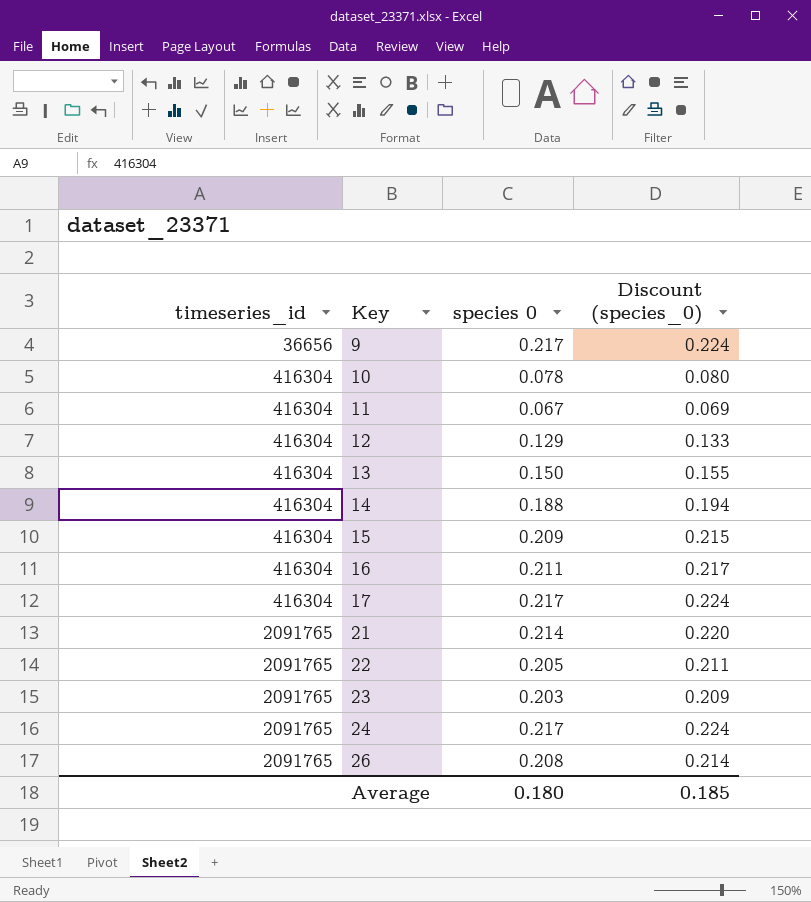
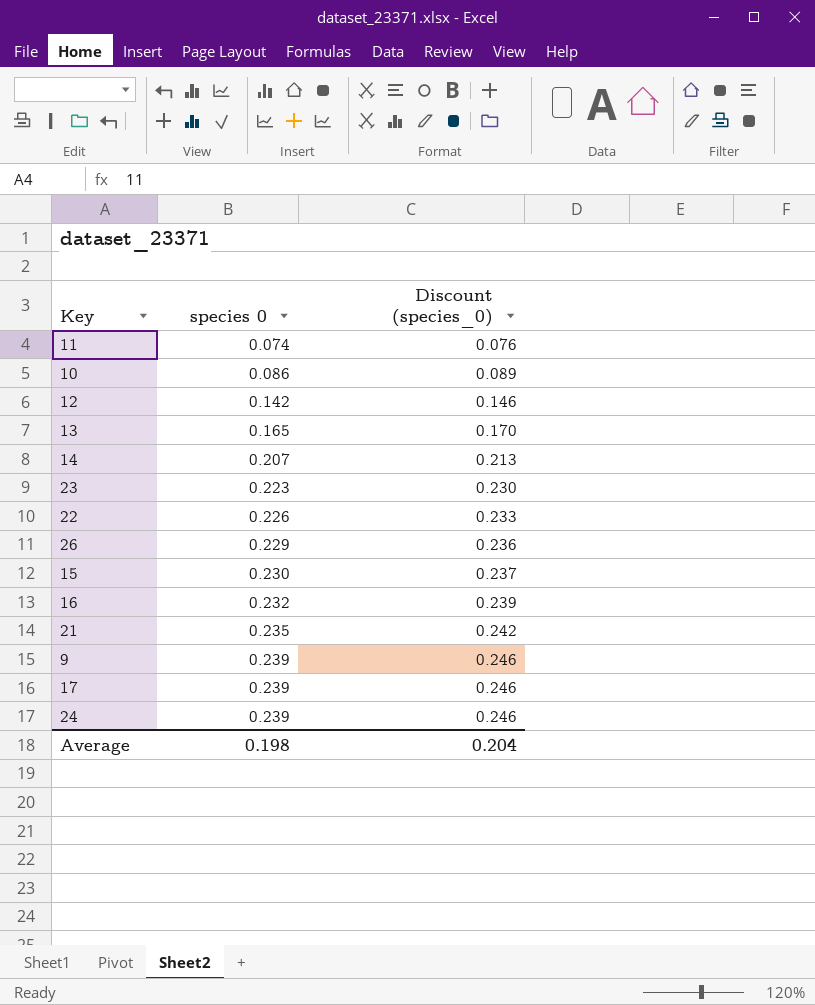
row order: timeseries_id ascending -> species 0 ascending
column timeseries_id | position: 1 -> none
11 | species 0: 0.067 -> 0.074
11 | Discount (species_0): 0.069 -> 0.076
10 | species 0: 0.078 -> 0.086
10 | Discount (species_0): 0.080 -> 0.089
12 | species 0: 0.129 -> 0.142
12 | Discount (species_0): 0.133 -> 0.146
13 | species 0: 0.150 -> 0.165
13 | Discount (species_0): 0.155 -> 0.170
14 | species 0: 0.188 -> 0.207
14 | Discount (species_0): 0.194 -> 0.213
23 | species 0: 0.203 -> 0.223
23 | Discount (species_0): 0.209 -> 0.230
22 | species 0: 0.205 -> 0.226
22 | Discount (species_0): 0.211 -> 0.233
26 | species 0: 0.208 -> 0.229
26 | Discount (species_0): 0.214 -> 0.236
15 | species 0: 0.209 -> 0.230
15 | Discount (species_0): 0.215 -> 0.237
16 | species 0: 0.211 -> 0.232
16 | Discount (species_0): 0.217 -> 0.239
21 | species 0: 0.214 -> 0.235
21 | Discount (species_0): 0.220 -> 0.242
9 | species 0: 0.217 -> 0.239
9 | Discount (species_0): 0.224 -> 0.246
17 | species 0: 0.217 -> 0.239
17 | Discount (species_0): 0.224 -> 0.246
24 | species 0: 0.217 -> 0.239
24 | Discount (species_0): 0.224 -> 0.246
Average | species 0: 0.180 -> 0.198
Average | Discount (species_0): 0.185 -> 0.204

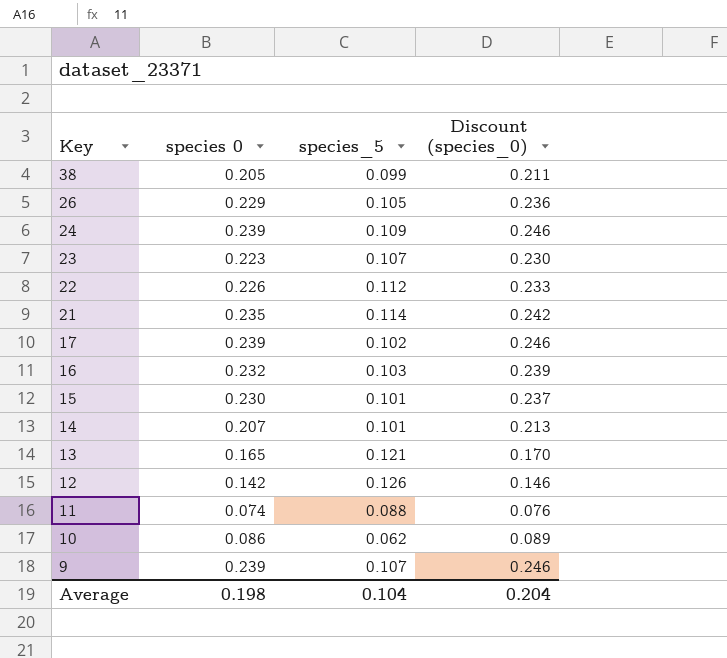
row order: species 0 ascending -> Key descending
column species_5 | position: none -> 3
row 38: none -> 0.205 | 0.099 | 0.211

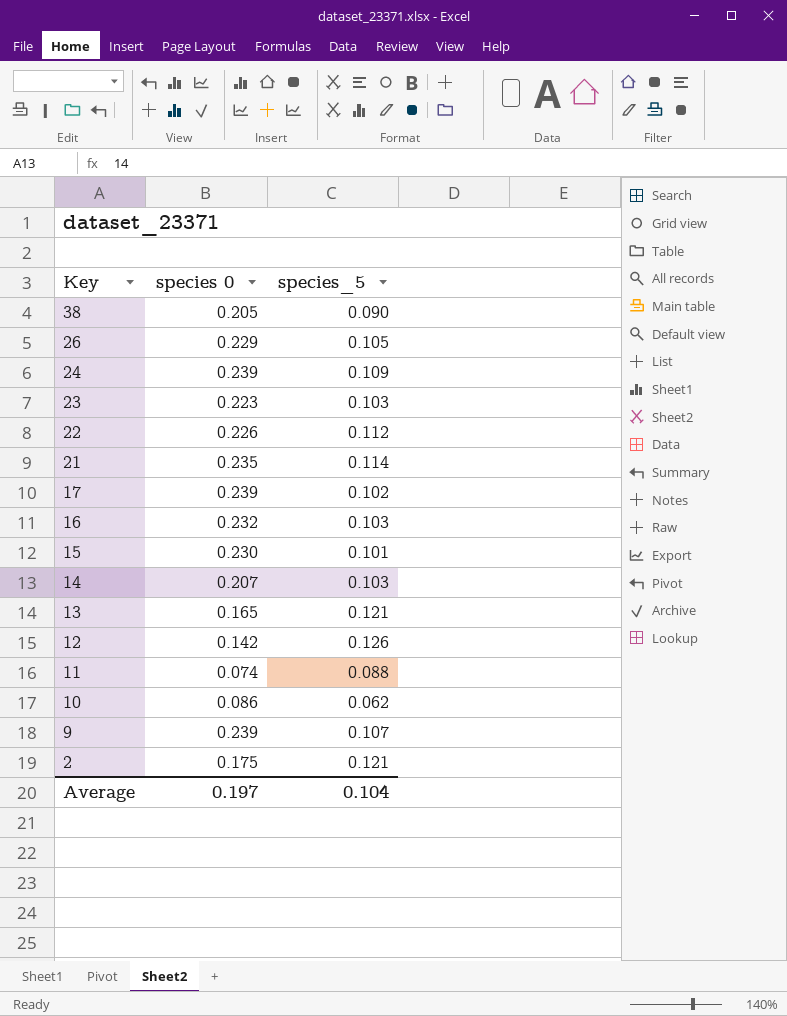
column Discount (species_0) | formula: [species 0] * 1.03 -> none
38 | species_5: 0.099 -> 0.090
23 | species_5: 0.107 -> 0.103
14 | species_5: 0.101 -> 0.103
row 2: none -> 0.175 | 0.121
Average | species 0: 0.198 -> 0.197

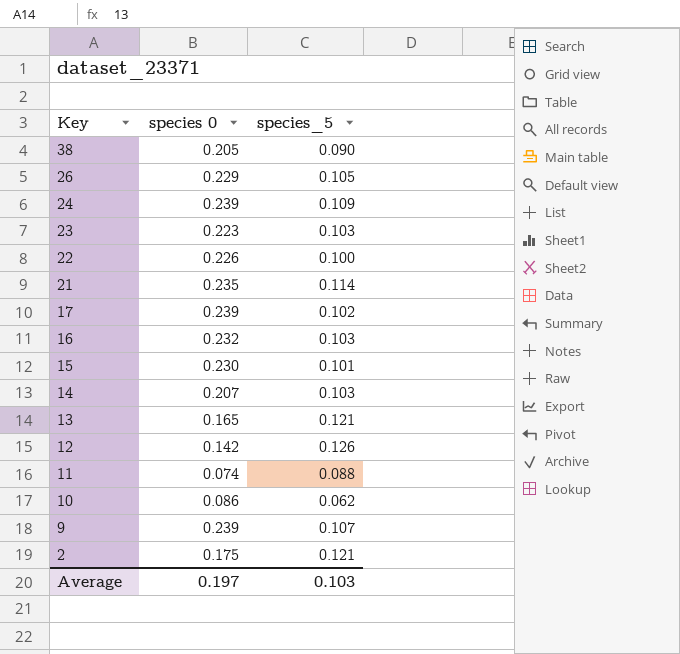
22 | species_5: 0.112 -> 0.100
Average | species_5: 0.104 -> 0.103

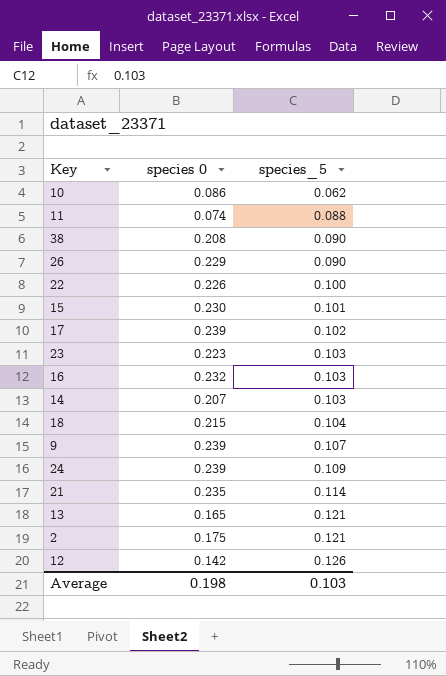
row order: Key descending -> species_5 ascending
38 | species 0: 0.205 -> 0.208
26 | species_5: 0.105 -> 0.090
row 18: none -> 0.215 | 0.104
Average | species 0: 0.197 -> 0.198

